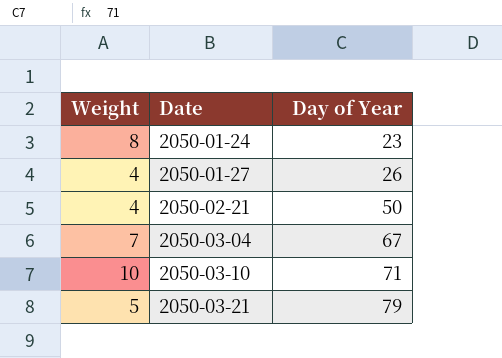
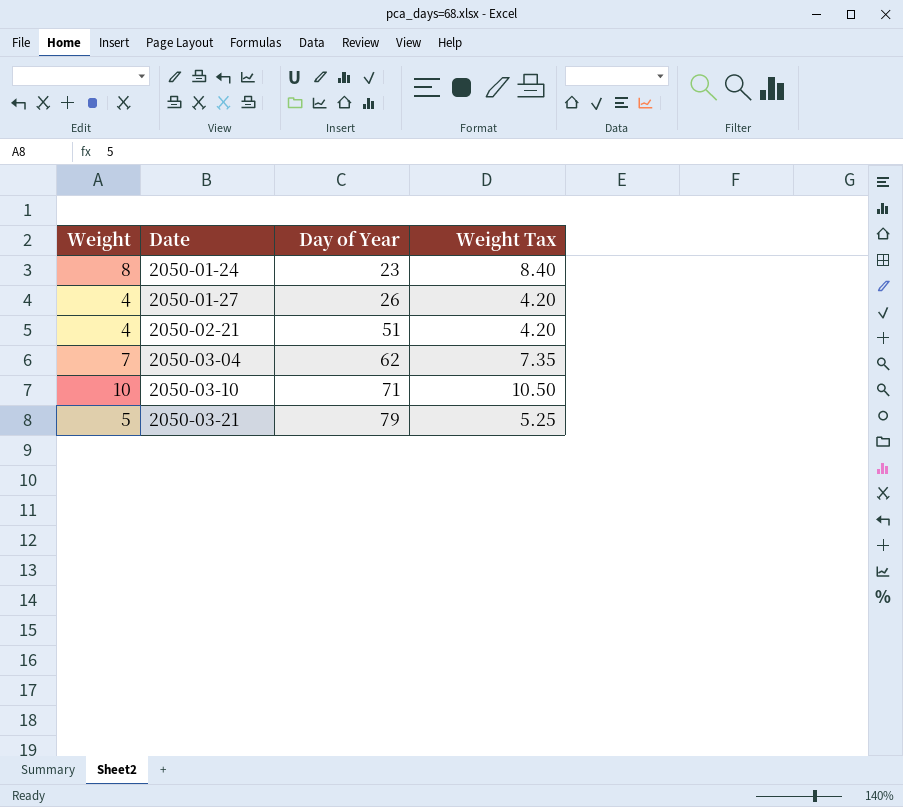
column Weight Tax | formula: none -> [Weight] * 1.05
2050-02-21 | Day of Year: 50 -> 51
2050-03-04 | Day of Year: 67 -> 62

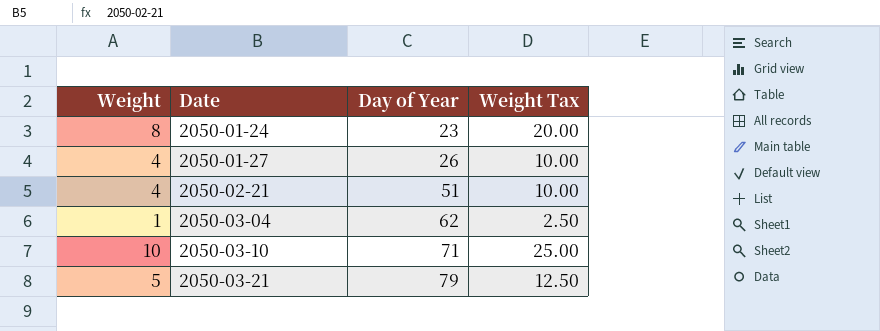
column Weight Tax | formula: [Weight] * 1.05 -> [Weight] * 2.5
2050-03-04 | Weight: 7 -> 1

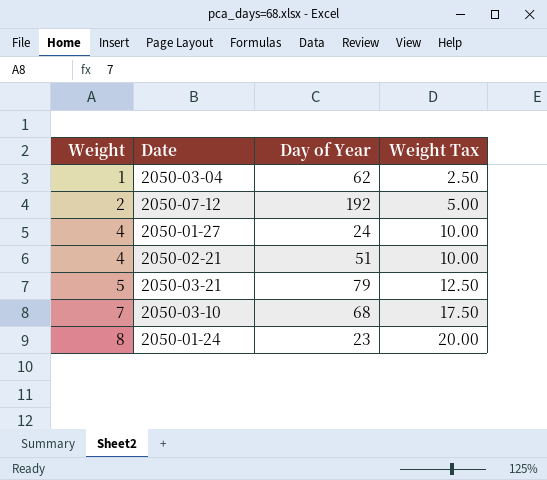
row order: Date ascending -> Weight ascending
row 2050-07-12: none -> 2 | 192 | 5.00
2050-01-27 | Day of Year: 26 -> 24
2050-03-10 | Weight: 10 -> 7
2050-03-10 | Day of Year: 71 -> 68
2050-03-10 | Weight Tax: 25.00 -> 17.50

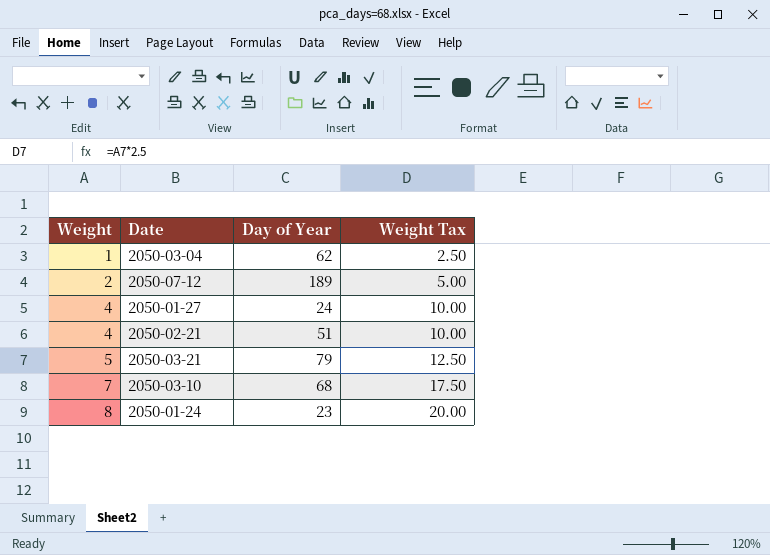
2050-07-12 | Day of Year: 192 -> 189

